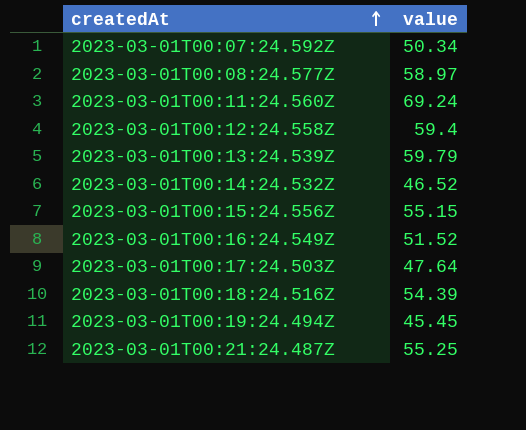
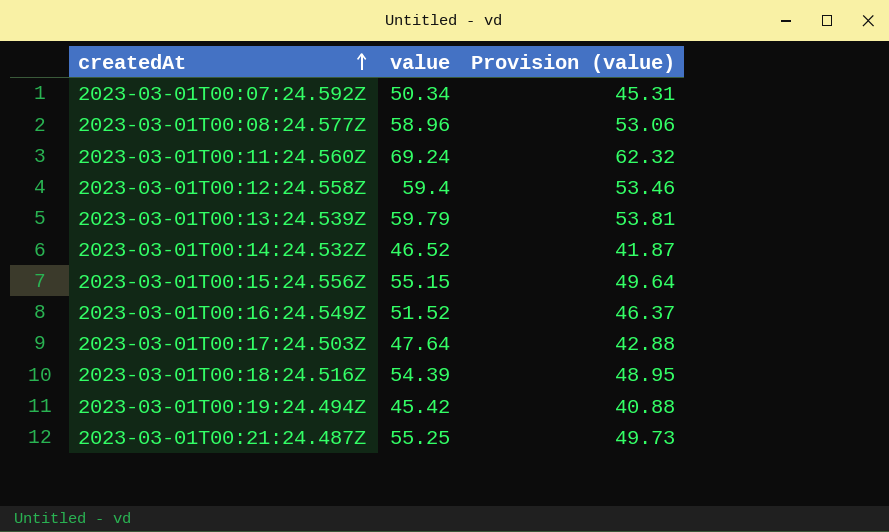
column Provision (value) | formula: none -> [value] * 0.9
2023-03-01T00:08:24.577Z | value: 58.97 -> 58.96
2023-03-01T00:19:24.494Z | value: 45.45 -> 45.42

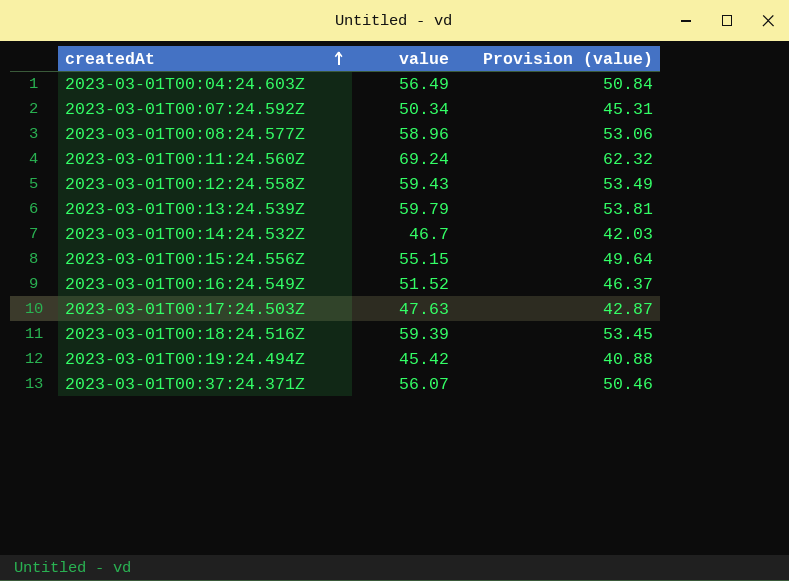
row 2023-03-01T00:21:24.487Z: 55.25 | 49.73 -> none
row 2023-03-01T00:04:24.603Z: none -> 56.49 | 50.84
2023-03-01T00:12:24.558Z | value: 59.4 -> 59.43
2023-03-01T00:12:24.558Z | Provision (value): 53.46 -> 53.49
2023-03-01T00:14:24.532Z | value: 46.52 -> 46.7
2023-03-01T00:14:24.532Z | Provision (value): 41.87 -> 42.03
2023-03-01T00:17:24.503Z | value: 47.64 -> 47.63
2023-03-01T00:17:24.503Z | Provision (value): 42.88 -> 42.87
2023-03-01T00:18:24.516Z | value: 54.39 -> 59.39
2023-03-01T00:18:24.516Z | Provision (value): 48.95 -> 53.45
row 2023-03-01T00:37:24.371Z: none -> 56.07 | 50.46

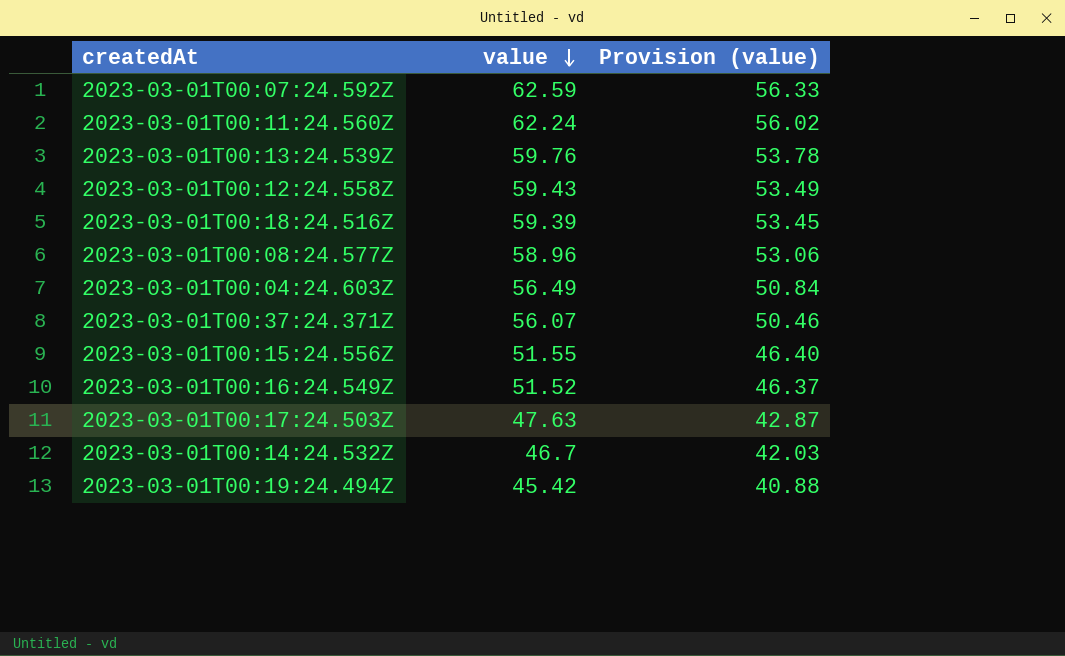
row order: createdAt ascending -> value descending
2023-03-01T00:07:24.592Z | value: 50.34 -> 62.59
2023-03-01T00:07:24.592Z | Provision (value): 45.31 -> 56.33
2023-03-01T00:11:24.560Z | value: 69.24 -> 62.24
2023-03-01T00:11:24.560Z | Provision (value): 62.32 -> 56.02
2023-03-01T00:13:24.539Z | value: 59.79 -> 59.76
2023-03-01T00:13:24.539Z | Provision (value): 53.81 -> 53.78
2023-03-01T00:15:24.556Z | value: 55.15 -> 51.55
2023-03-01T00:15:24.556Z | Provision (value): 49.64 -> 46.40

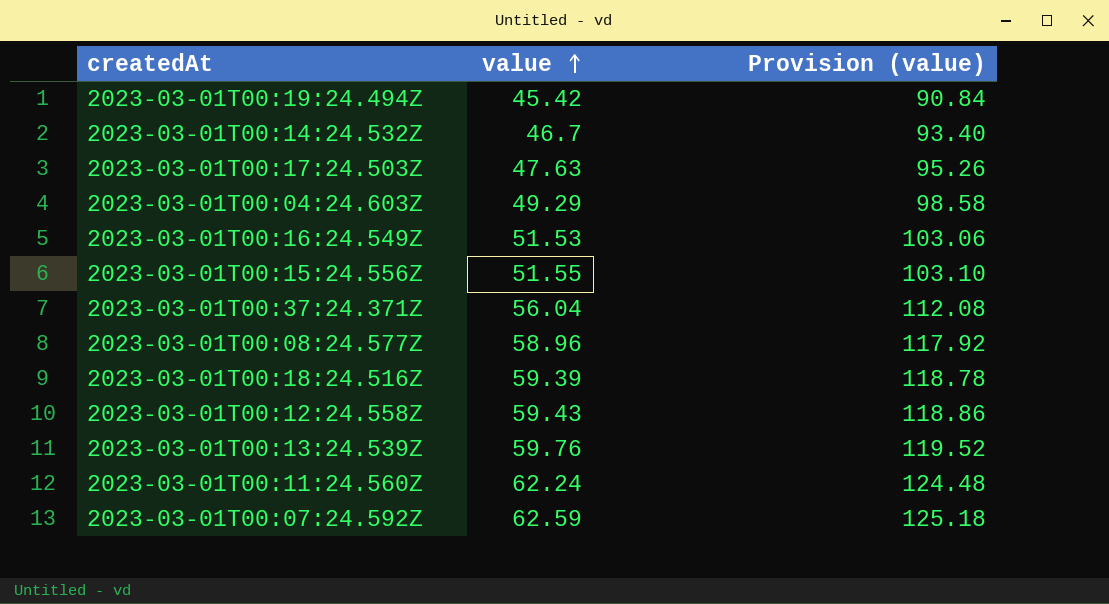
row order: value descending -> value ascending
column Provision (value) | formula: [value] * 0.9 -> [value] * 2
2023-03-01T00:04:24.603Z | value: 56.49 -> 49.29
2023-03-01T00:16:24.549Z | value: 51.52 -> 51.53
2023-03-01T00:37:24.371Z | value: 56.07 -> 56.04

